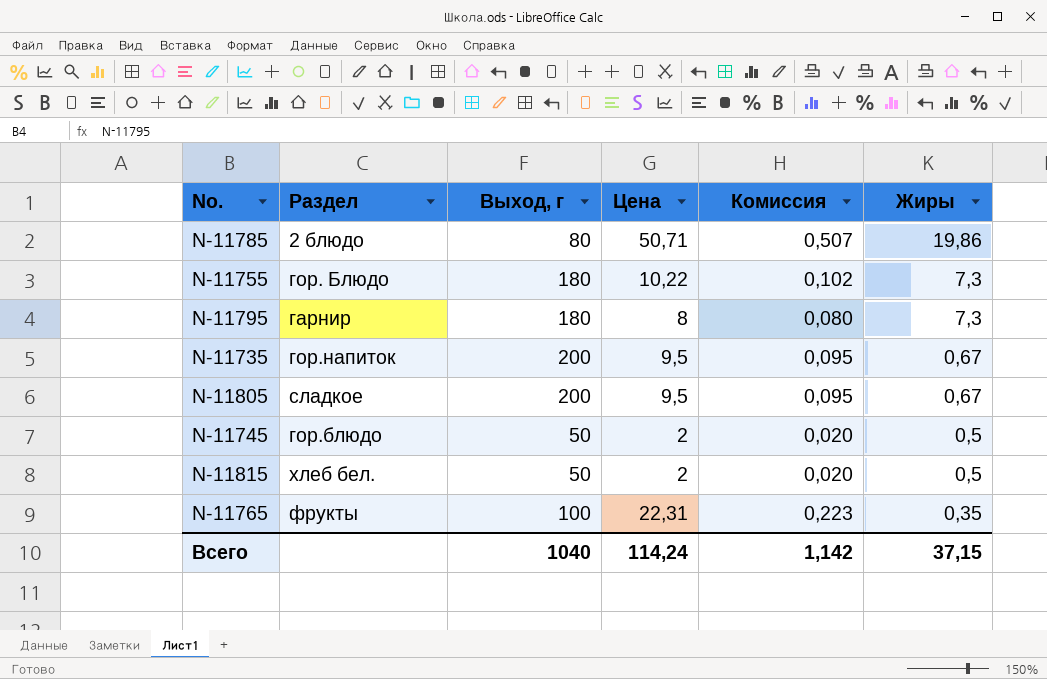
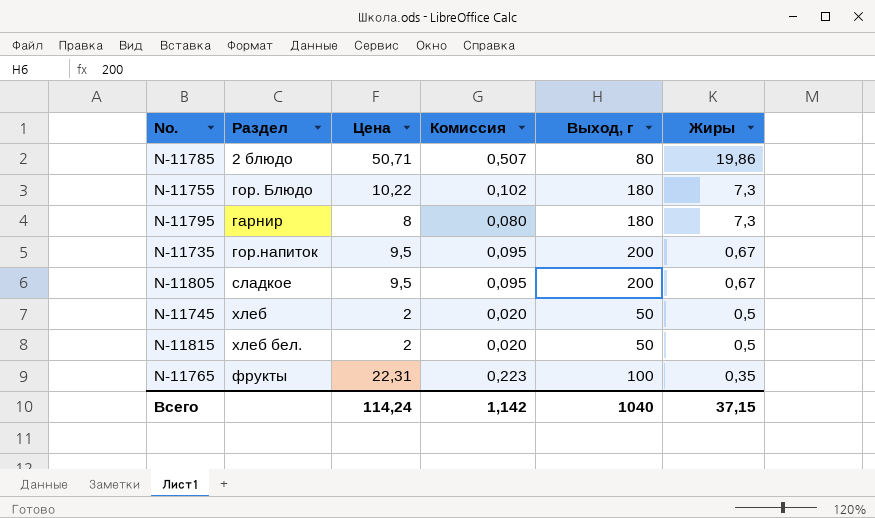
column Выход, г | position: 3 -> 5
N-11745 | Раздел: гор.блюдо -> хлеб

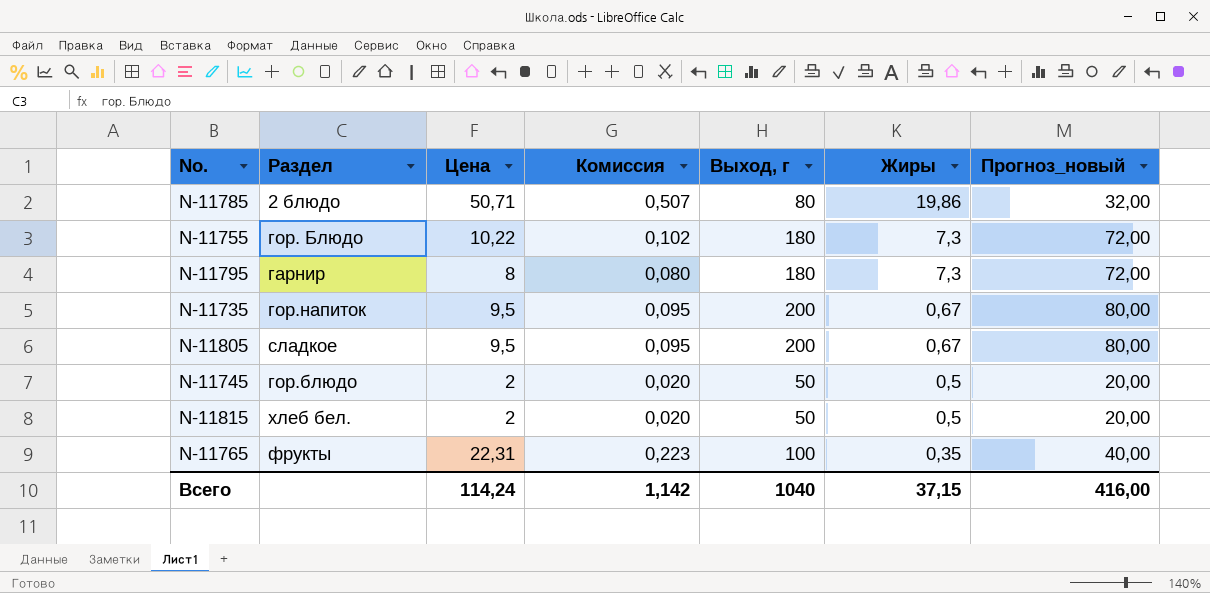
column Прогноз_новый | formula: none -> [Выход, г] * 0,4
N-11745 | Раздел: хлеб -> гор.блюдо

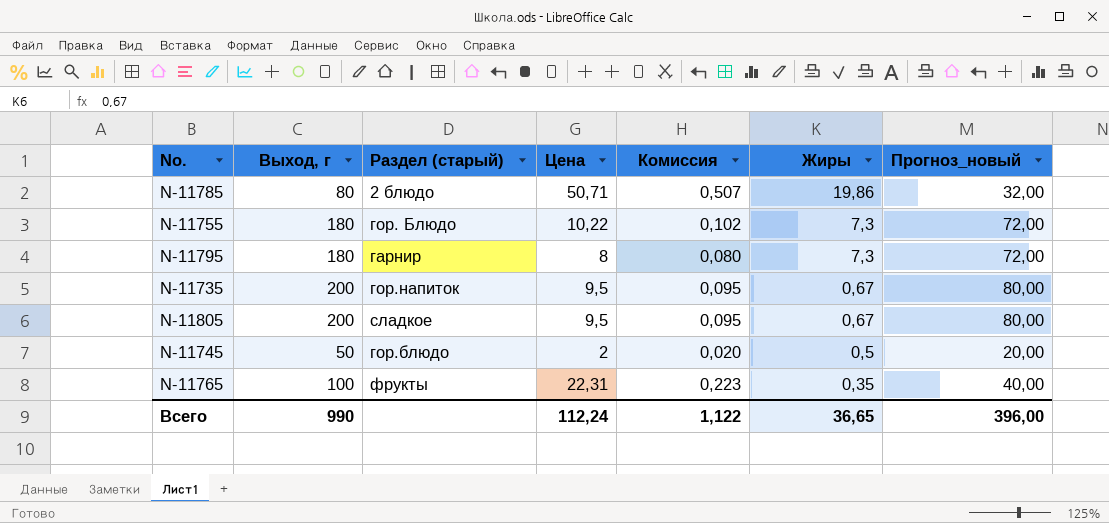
column Выход, г | position: 5 -> 2
column name: Раздел -> Раздел (старый)
row N-11815: хлеб бел. | 2 | 0,020 | 50 | 0,5 | 20,00 -> none
Всего | Выход, г: 1040 -> 990
Всего | Цена: 114,24 -> 112,24
Всего | Комиссия: 1,142 -> 1,122
Всего | Жиры: 37,15 -> 36,65
Всего | Прогноз_новый: 416,00 -> 396,00

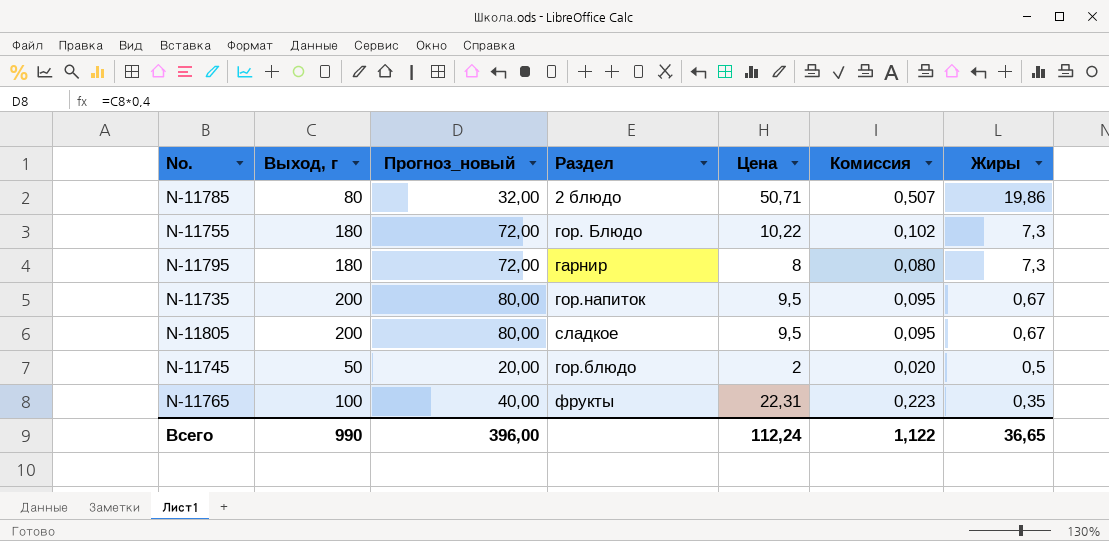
column Прогноз_новый | position: 7 -> 3
column name: Раздел (старый) -> Раздел

